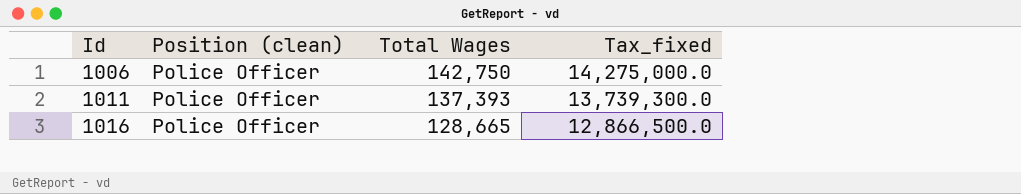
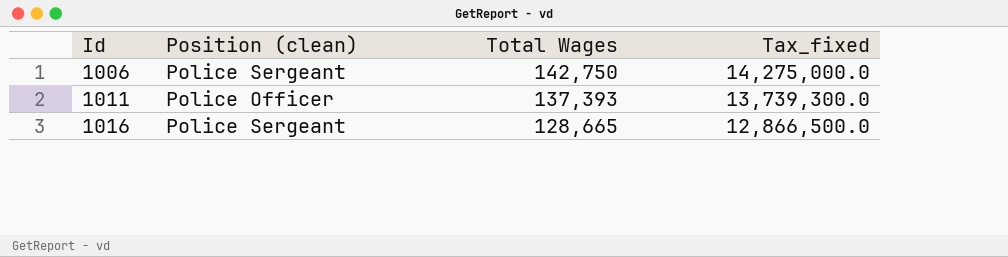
1006 | Position (clean): Police Officer -> Police Sergeant
1016 | Position (clean): Police Officer -> Police Sergeant

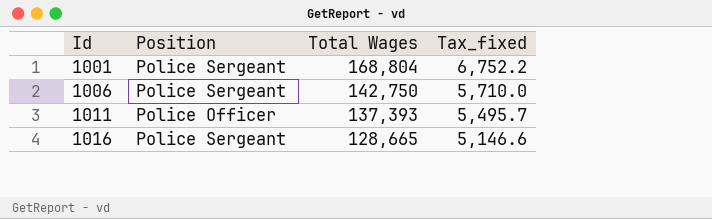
column name: Position (clean) -> Position
column Tax_fixed | formula: [Total Wages] * 100 -> [Total Wages] * 0.04
row 1001: none -> Police Sergeant | 168,804 | 6,752.2

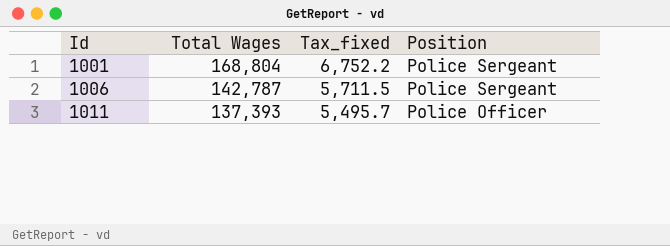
column Position | position: 2 -> 4
row 1016: Police Sergeant | 128,665 | 5,146.6 -> none
1006 | Total Wages: 142,750 -> 142,787
1006 | Tax_fixed: 5,710.0 -> 5,711.5

